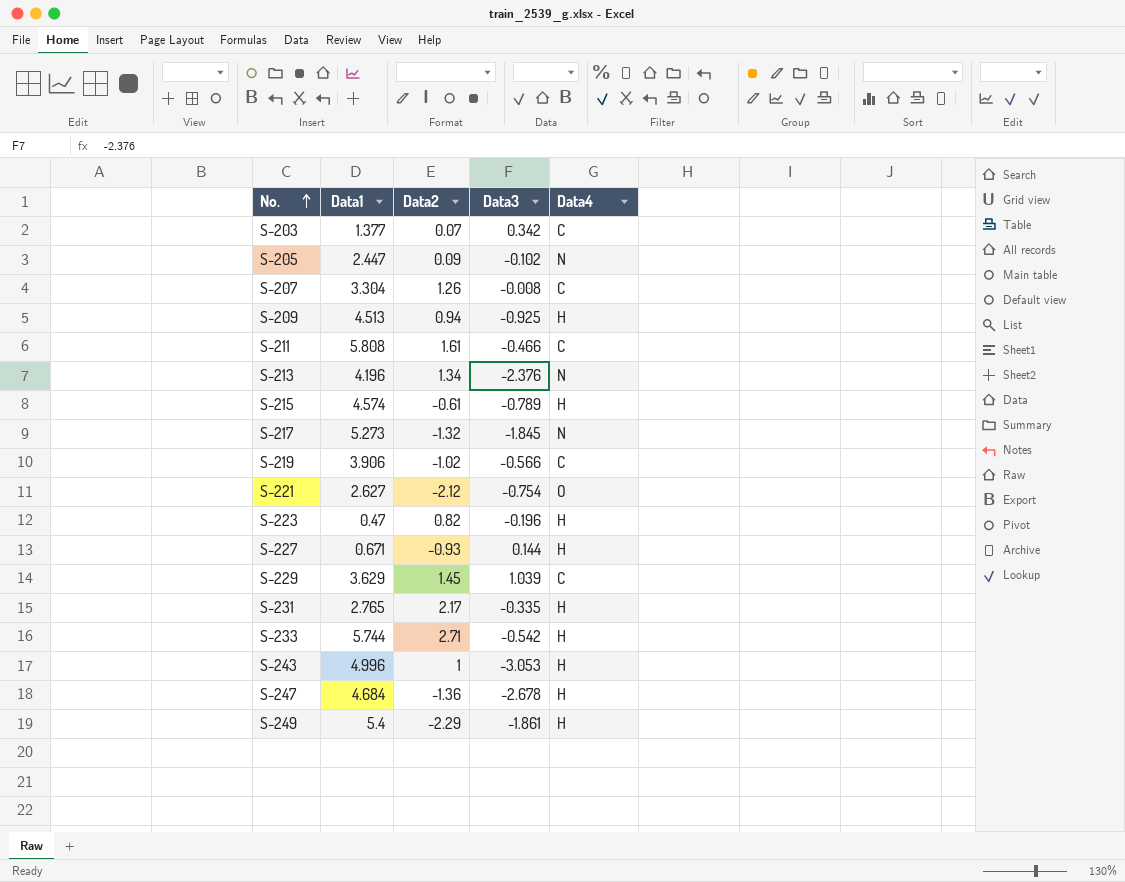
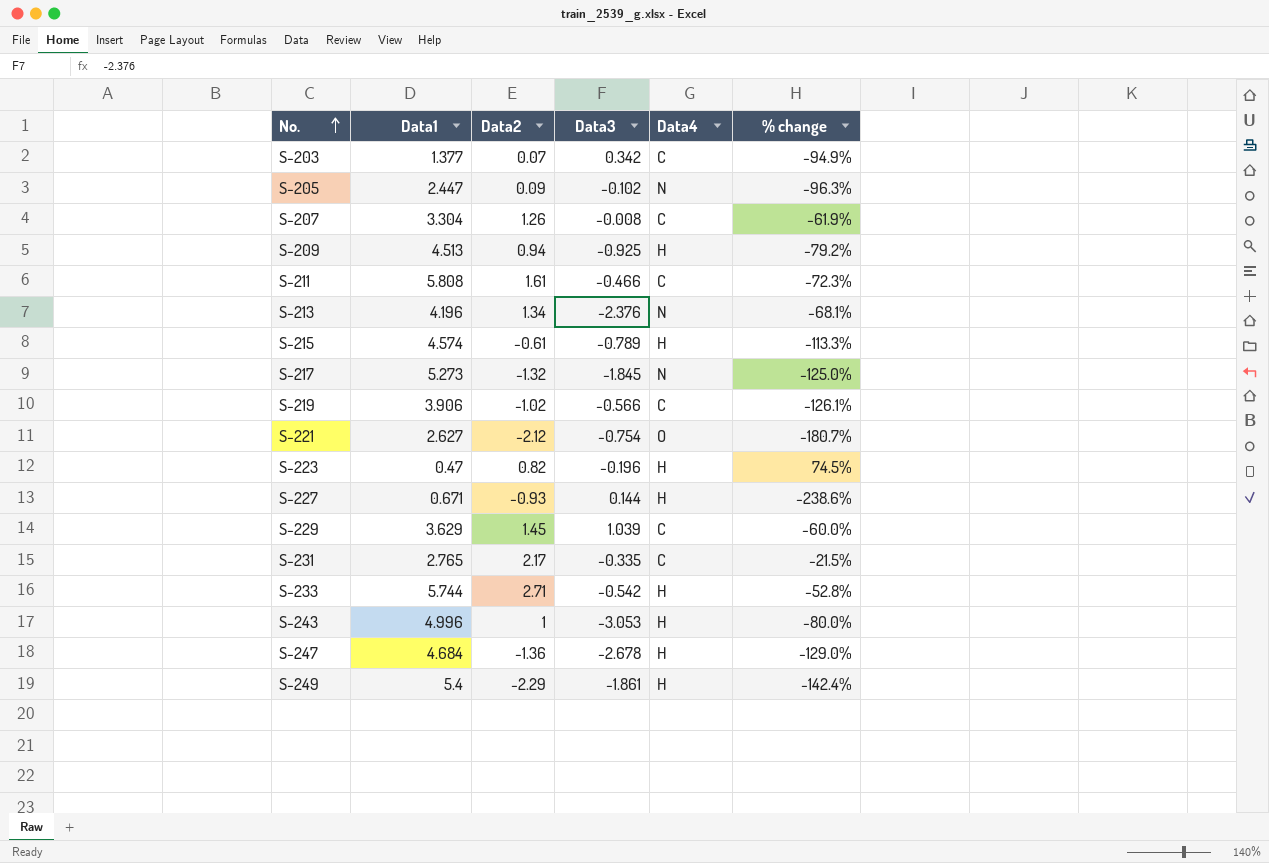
column % change | formula: none -> ([Data2] - [Data1]) / [Data1]
S-231 | Data4: H -> C

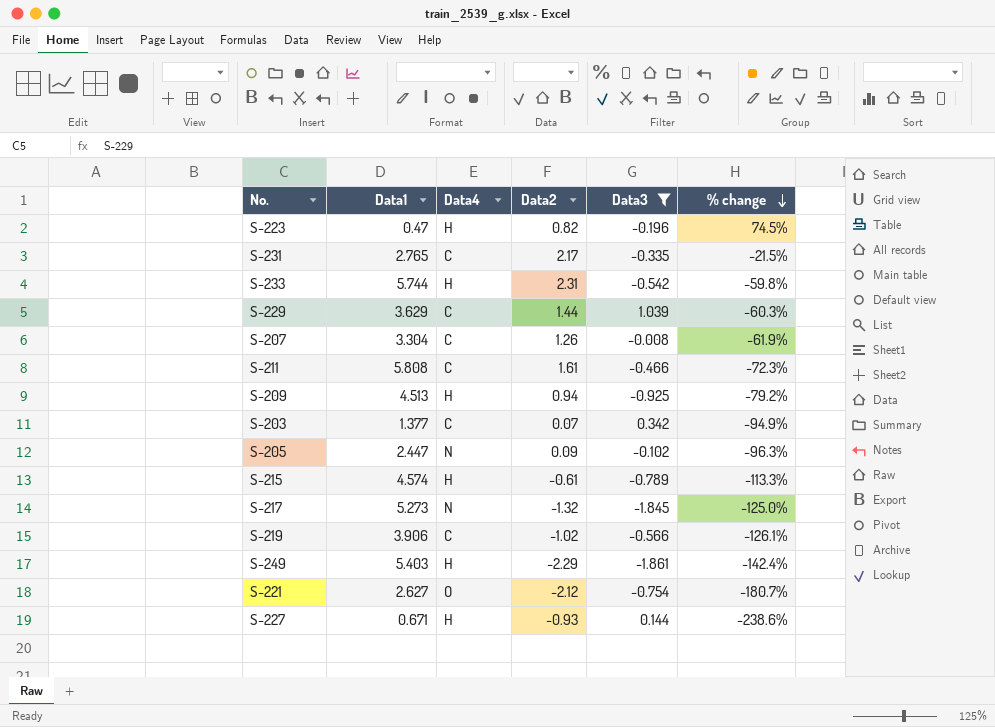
filter: none -> Data3 >= -1.861
row order: No. ascending -> % change descending
column Data4 | position: 5 -> 3
S-233 | Data2: 2.71 -> 2.31
S-233 | % change: -52.8% -> -59.8%
S-229 | Data2: 1.45 -> 1.44
S-229 | % change: -60.0% -> -60.3%
S-249 | Data1: 5.4 -> 5.403

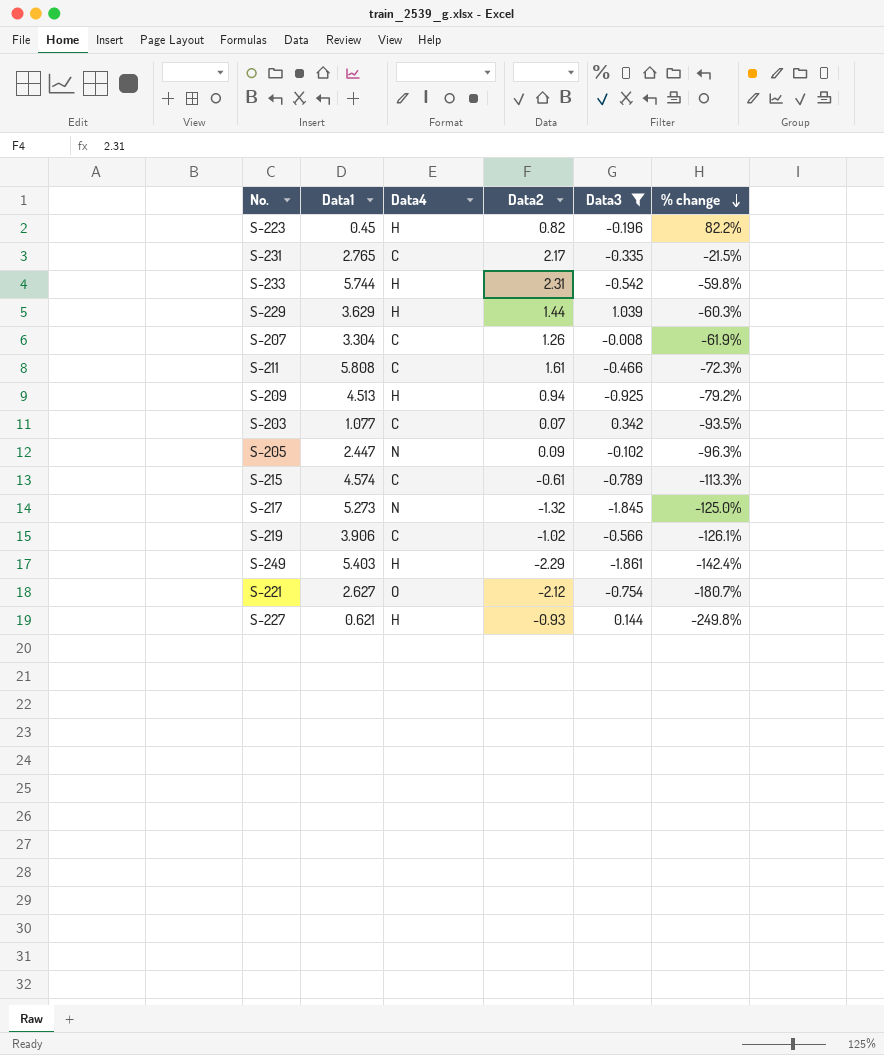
S-223 | Data1: 0.47 -> 0.45
S-223 | % change: 74.5% -> 82.2%
S-229 | Data4: C -> H
S-203 | Data1: 1.377 -> 1.077
S-203 | % change: -94.9% -> -93.5%
S-215 | Data4: H -> C
S-227 | Data1: 0.671 -> 0.621
S-227 | % change: -238.6% -> -249.8%

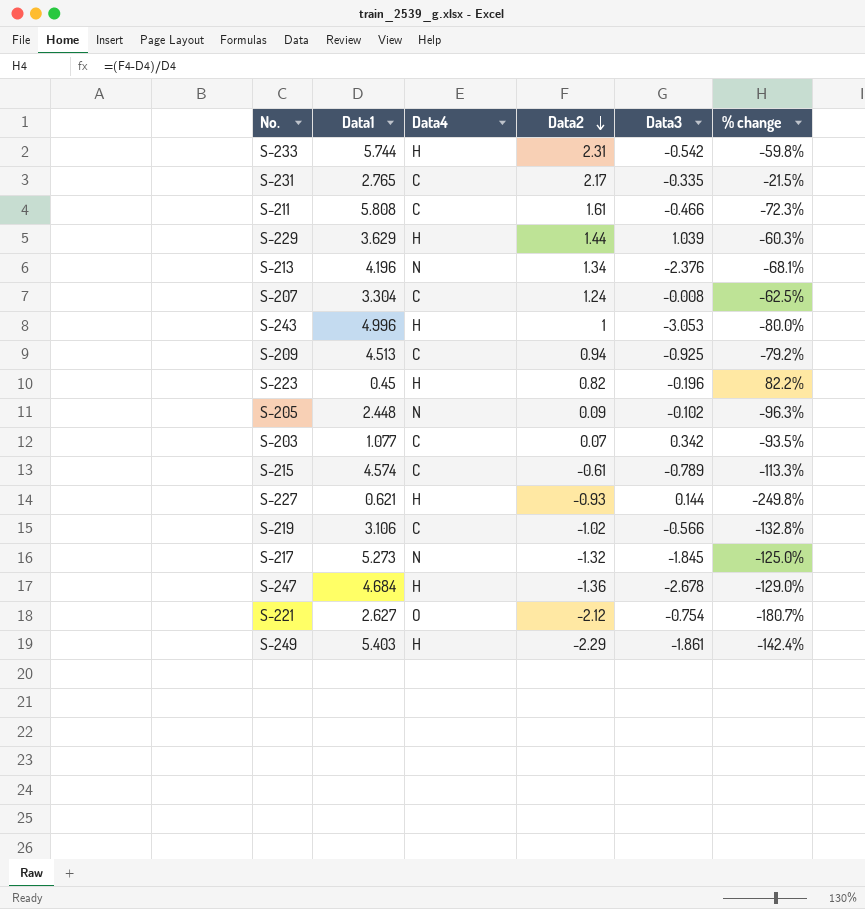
filter: Data3 >= -1.861 -> none
row order: % change descending -> Data2 descending
S-207 | Data2: 1.26 -> 1.24
S-207 | % change: -61.9% -> -62.5%
S-209 | Data4: H -> C
S-205 | Data1: 2.447 -> 2.448
S-219 | Data1: 3.906 -> 3.106
S-219 | % change: -126.1% -> -132.8%

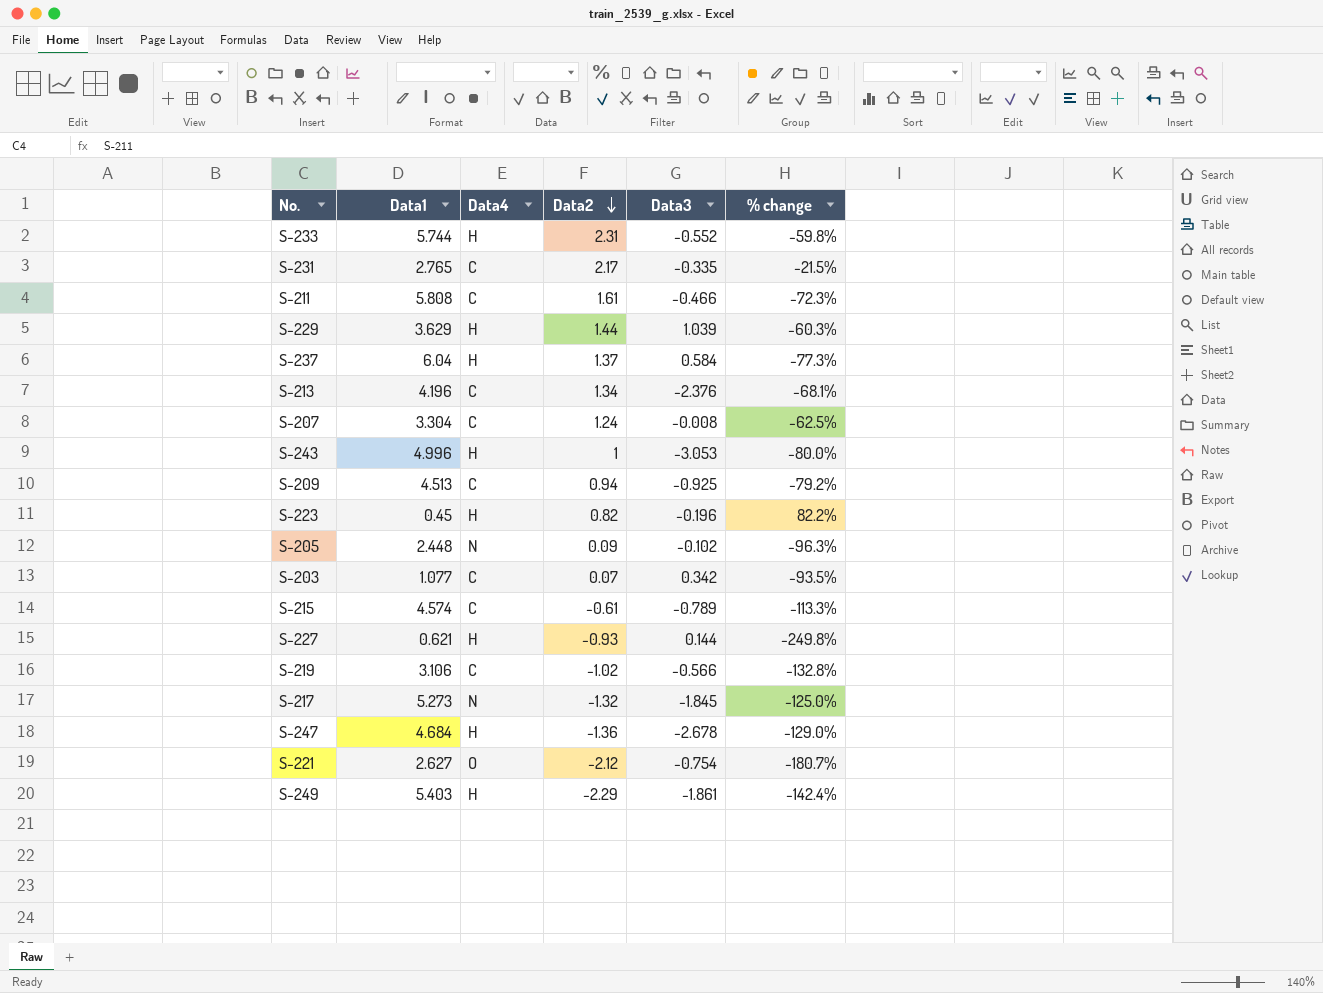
S-233 | Data3: -0.542 -> -0.552
row S-237: none -> 6.04 | H | 1.37 | 0.584 | -77.3%
S-213 | Data4: N -> C

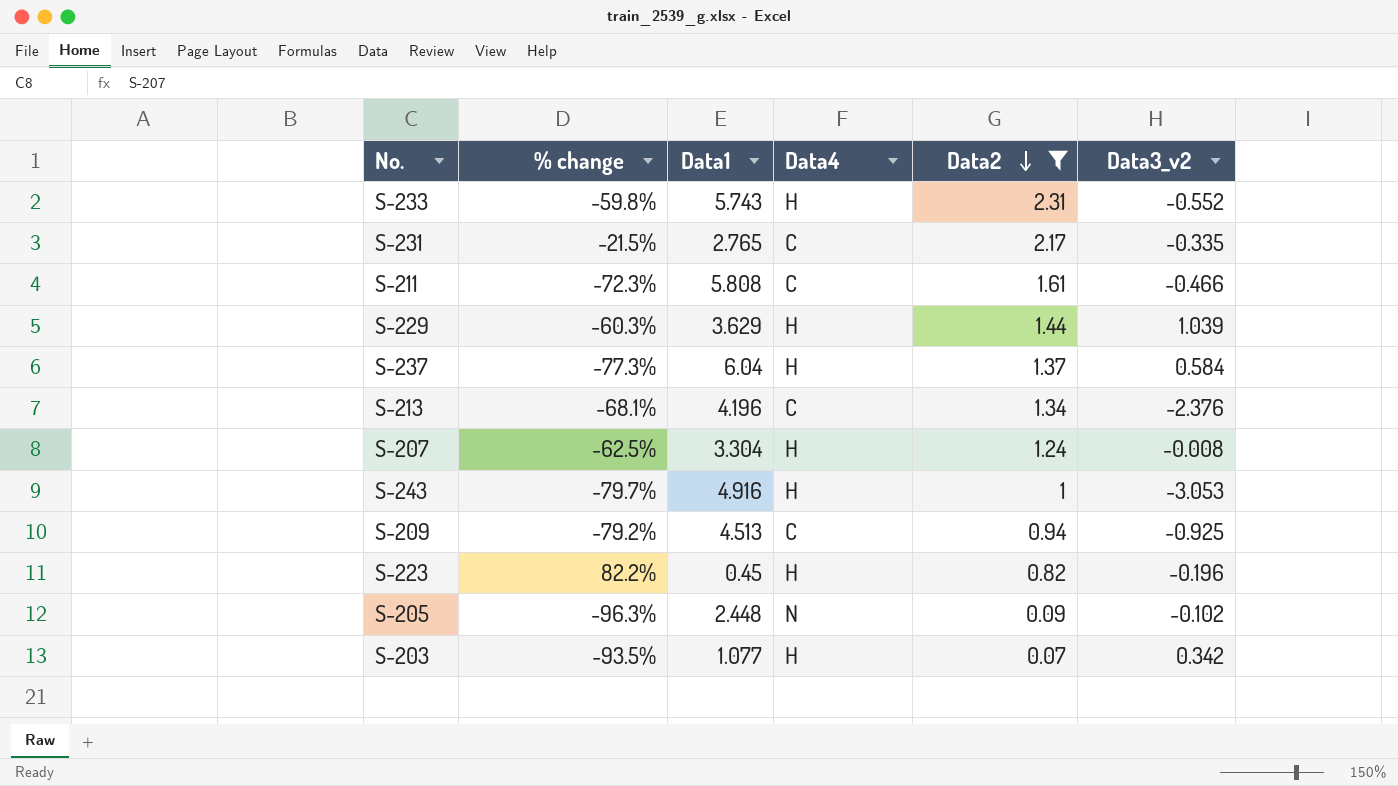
filter: none -> Data2 >= 0.07
column % change | position: 6 -> 2
column name: Data3 -> Data3_v2
S-233 | Data1: 5.744 -> 5.743
S-207 | Data4: C -> H
S-243 | % change: -80.0% -> -79.7%
S-243 | Data1: 4.996 -> 4.916
S-203 | Data4: C -> H

